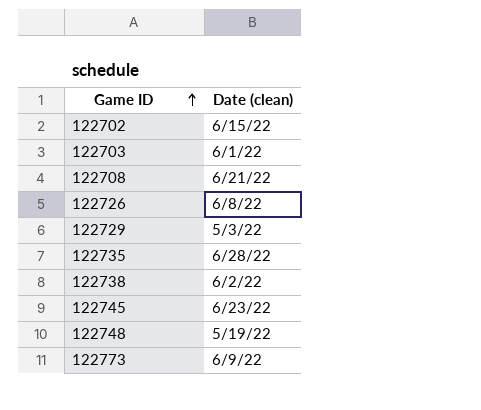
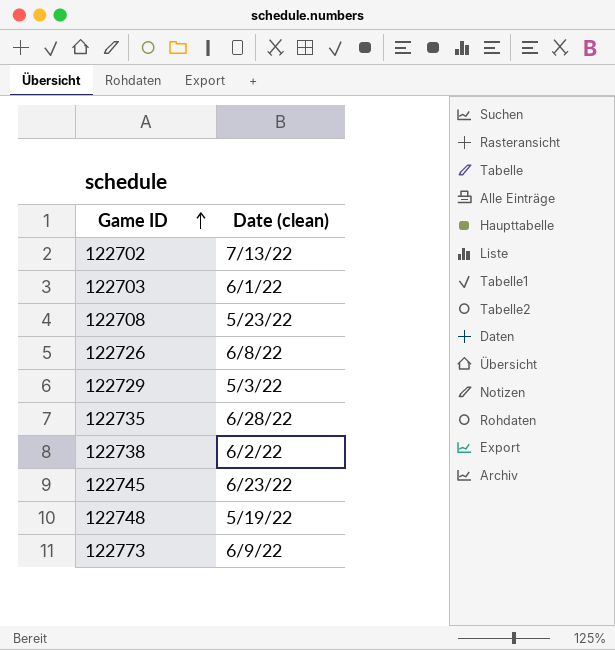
122702 | Date (clean): 6/15/22 -> 7/13/22
122708 | Date (clean): 6/21/22 -> 5/23/22

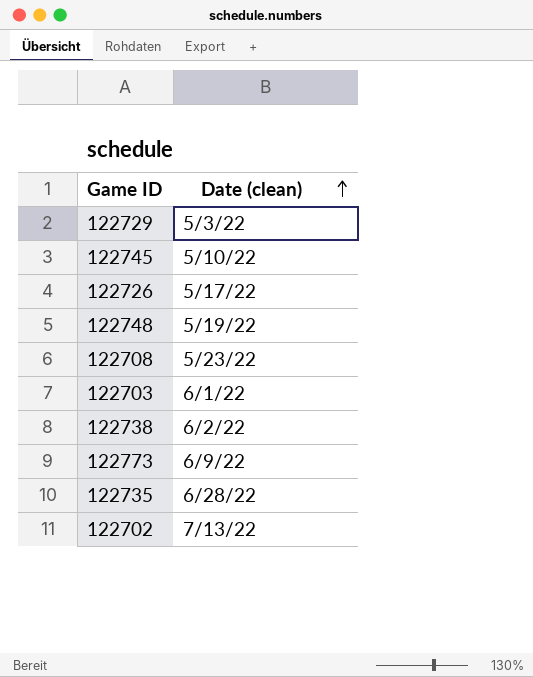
row order: Game ID ascending -> Date (clean) ascending
122745 | Date (clean): 6/23/22 -> 5/10/22
122726 | Date (clean): 6/8/22 -> 5/17/22

